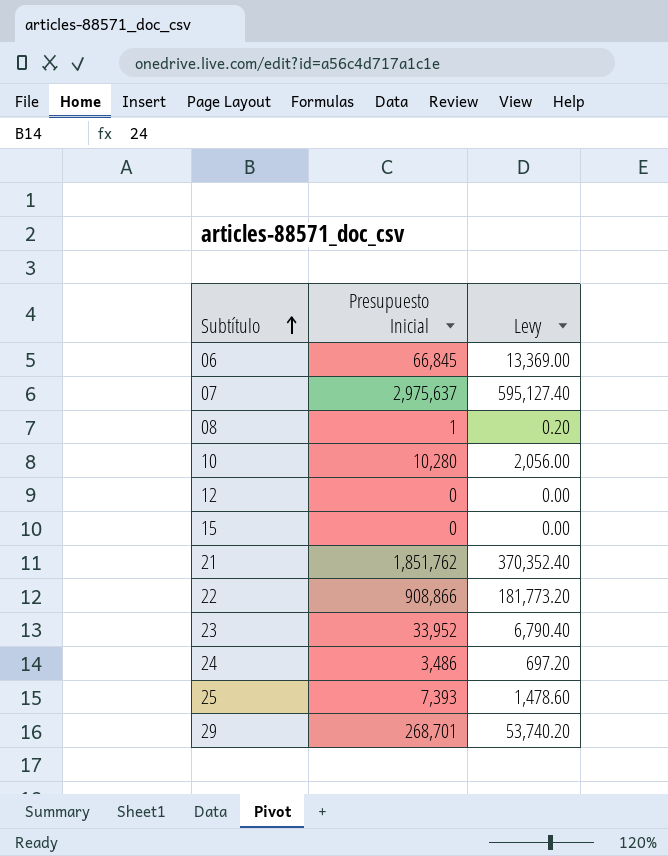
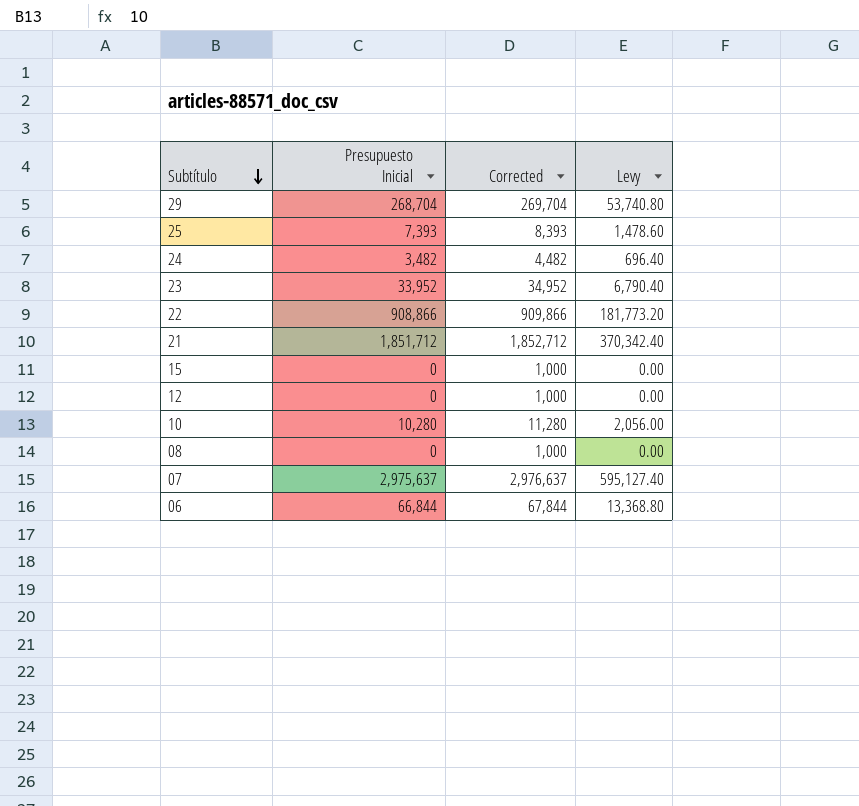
row order: Subtítulo ascending -> Subtítulo descending
column Corrected | formula: none -> [Presupuesto Inicial] + 1000
29 | Presupuesto Inicial: 268,701 -> 268,704
29 | Levy: 53,740.20 -> 53,740.80
24 | Presupuesto Inicial: 3,486 -> 3,482
24 | Levy: 697.20 -> 696.40
21 | Presupuesto Inicial: 1,851,762 -> 1,851,712
21 | Levy: 370,352.40 -> 370,342.40
08 | Presupuesto Inicial: 1 -> 0
08 | Levy: 0.20 -> 0.00
06 | Presupuesto Inicial: 66,845 -> 66,844
06 | Levy: 13,369.00 -> 13,368.80

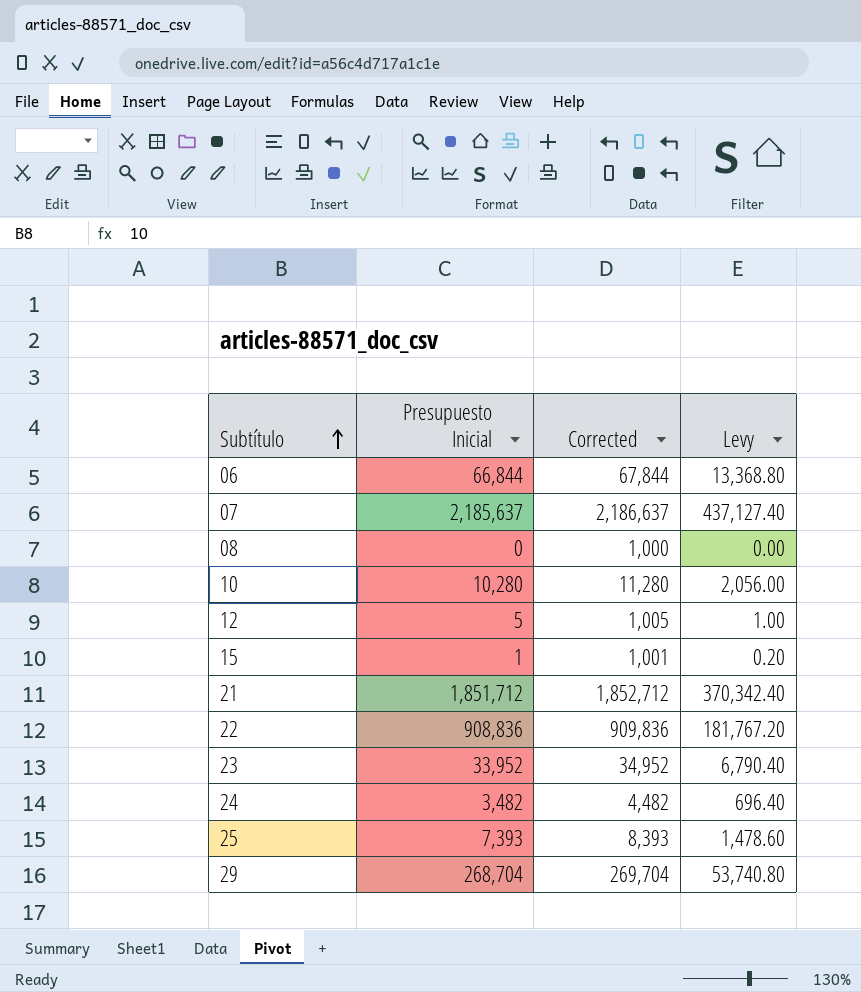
row order: Subtítulo descending -> Subtítulo ascending
07 | Presupuesto Inicial: 2,975,637 -> 2,185,637
07 | Corrected: 2,976,637 -> 2,186,637
07 | Levy: 595,127.40 -> 437,127.40
12 | Presupuesto Inicial: 0 -> 5
12 | Corrected: 1,000 -> 1,005
12 | Levy: 0.00 -> 1.00
15 | Presupuesto Inicial: 0 -> 1
15 | Corrected: 1,000 -> 1,001
15 | Levy: 0.00 -> 0.20
22 | Presupuesto Inicial: 908,866 -> 908,836
22 | Corrected: 909,866 -> 909,836
22 | Levy: 181,773.20 -> 181,767.20

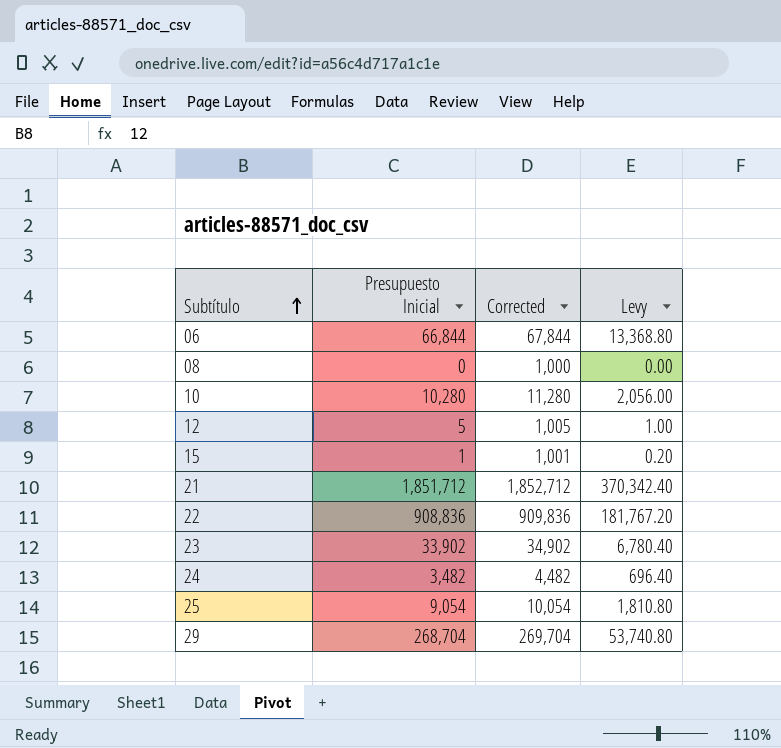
row 07: 2,185,637 | 2,186,637 | 437,127.40 -> none
23 | Presupuesto Inicial: 33,952 -> 33,902
23 | Corrected: 34,952 -> 34,902
23 | Levy: 6,790.40 -> 6,780.40
25 | Presupuesto Inicial: 7,393 -> 9,054
25 | Corrected: 8,393 -> 10,054
25 | Levy: 1,478.60 -> 1,810.80

